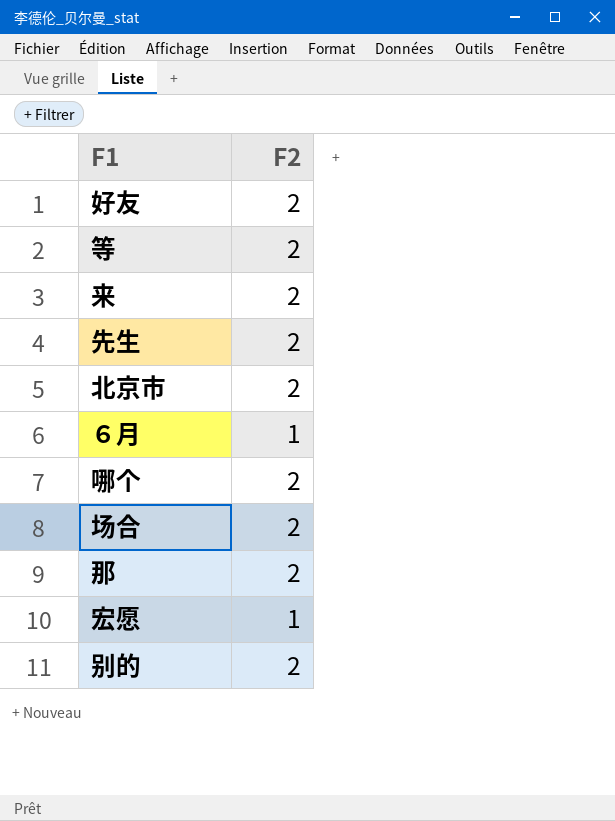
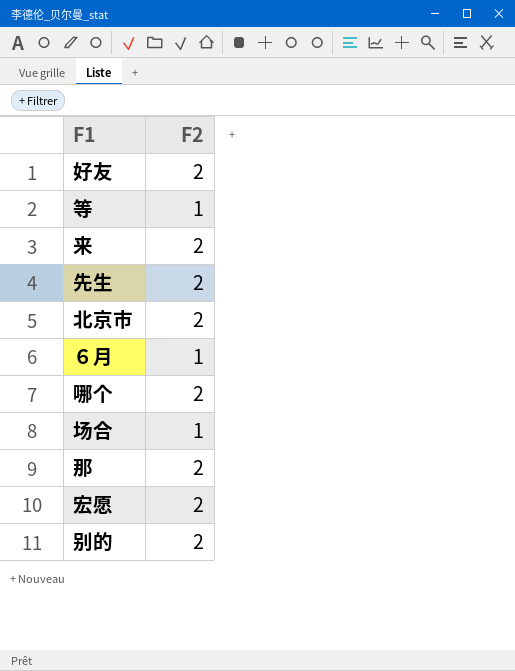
等 | F2: 2 -> 1
场合 | F2: 2 -> 1
宏愿 | F2: 1 -> 2

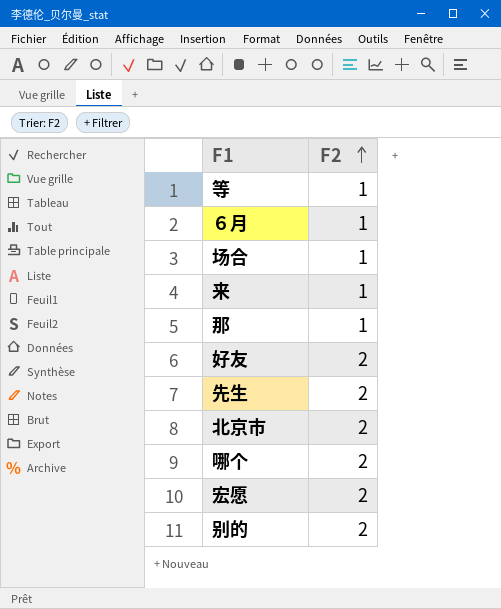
row order: none -> F2 ascending
来 | F2: 2 -> 1
那 | F2: 2 -> 1

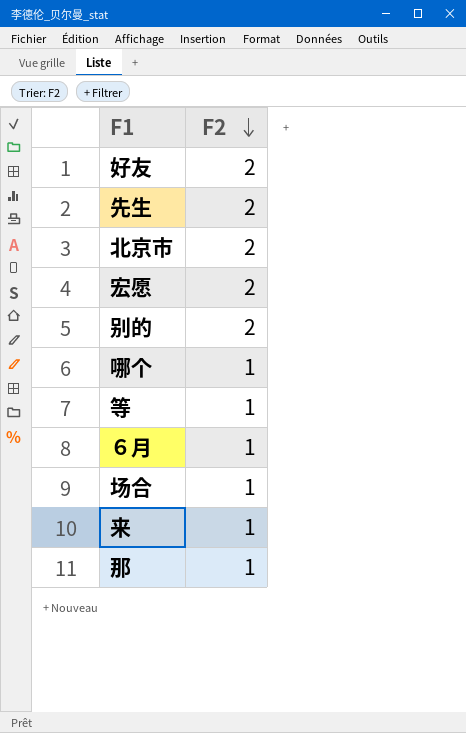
row order: F2 ascending -> F2 descending
哪个 | F2: 2 -> 1

